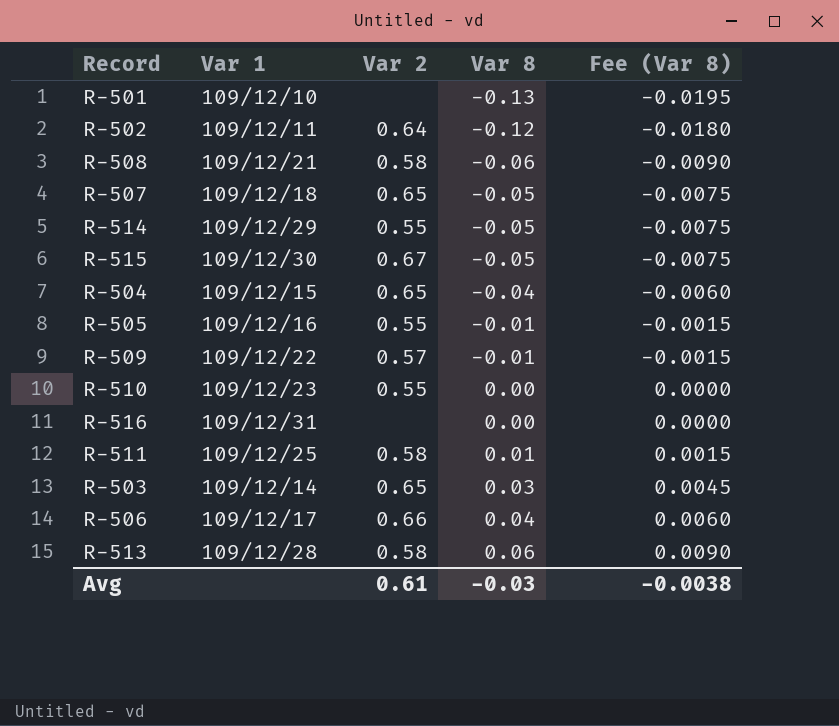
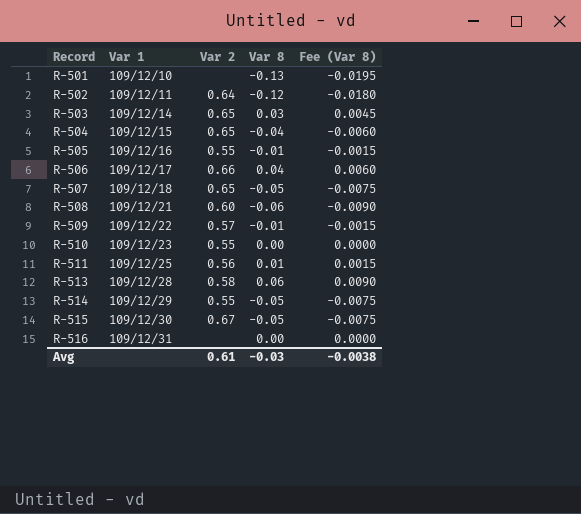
row order: Var 8 ascending -> Record ascending
R-508 | Var 2: 0.58 -> 0.60
R-511 | Var 2: 0.58 -> 0.56

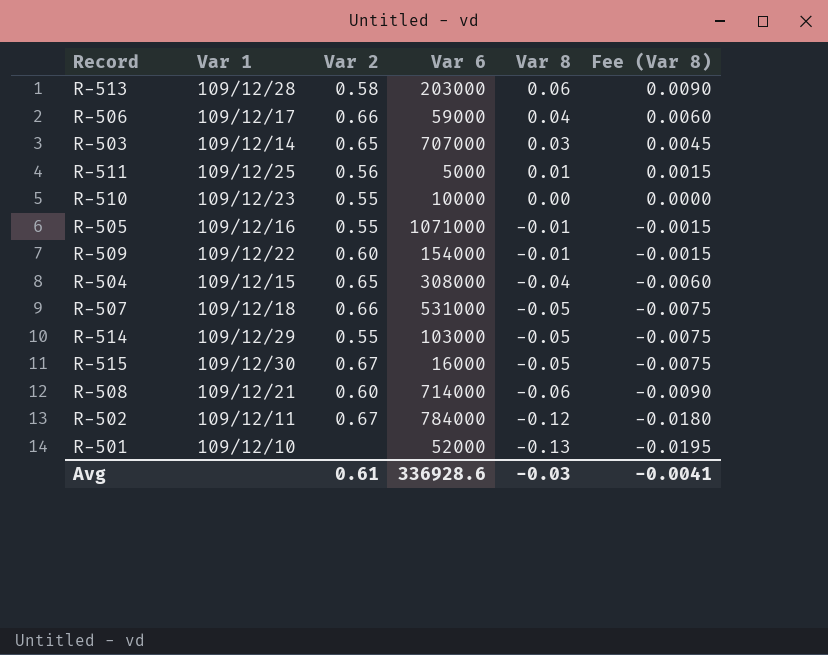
row order: Record ascending -> Var 8 descending
column Var 6 | position: none -> 4
row R-516: 109/12/31 | none | 0.00 | 0.0000 -> none
R-509 | Var 2: 0.57 -> 0.60
R-507 | Var 2: 0.65 -> 0.66
R-502 | Var 2: 0.64 -> 0.67
Avg | Fee (Var 8): -0.0038 -> -0.0041

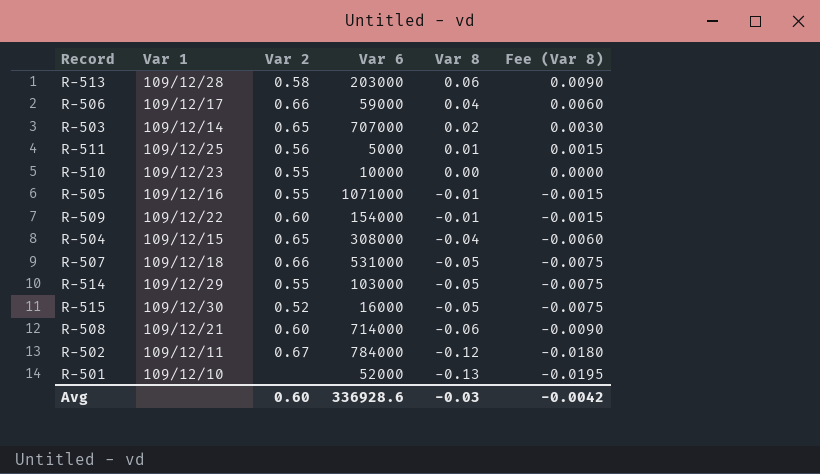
R-503 | Var 8: 0.03 -> 0.02
R-503 | Fee (Var 8): 0.0045 -> 0.0030
R-515 | Var 2: 0.67 -> 0.52
Avg | Var 2: 0.61 -> 0.60
Avg | Fee (Var 8): -0.0041 -> -0.0042

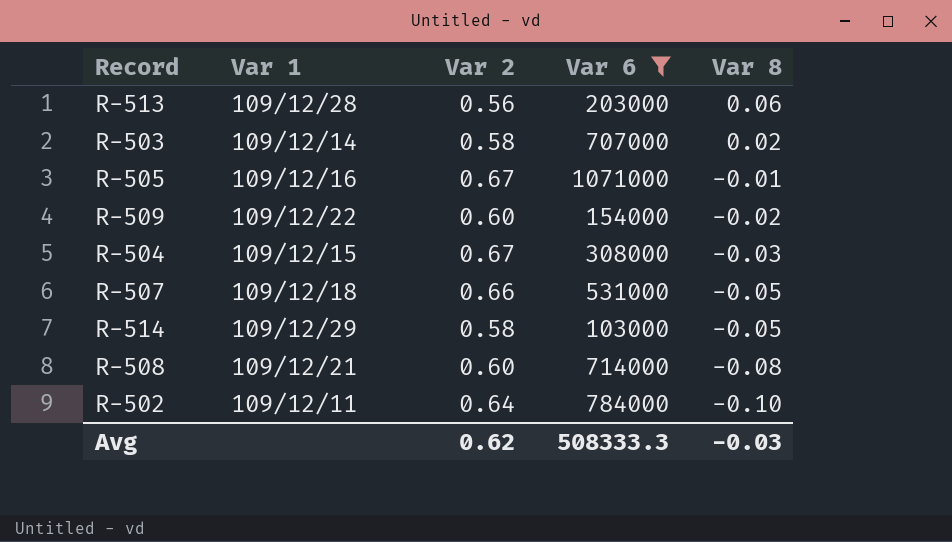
filter: none -> Var 6 >= 103000
column Fee (Var 8) | formula: [Var 8] * 0.15 -> none
R-513 | Var 2: 0.58 -> 0.56
R-503 | Var 2: 0.65 -> 0.58
R-505 | Var 2: 0.55 -> 0.67
R-509 | Var 8: -0.01 -> -0.02
R-504 | Var 2: 0.65 -> 0.67
R-504 | Var 8: -0.04 -> -0.03
R-514 | Var 2: 0.55 -> 0.58
R-508 | Var 8: -0.06 -> -0.08
R-502 | Var 2: 0.67 -> 0.64
R-502 | Var 8: -0.12 -> -0.10
Avg | Var 2: 0.60 -> 0.62
Avg | Var 6: 336928.6 -> 508333.3

